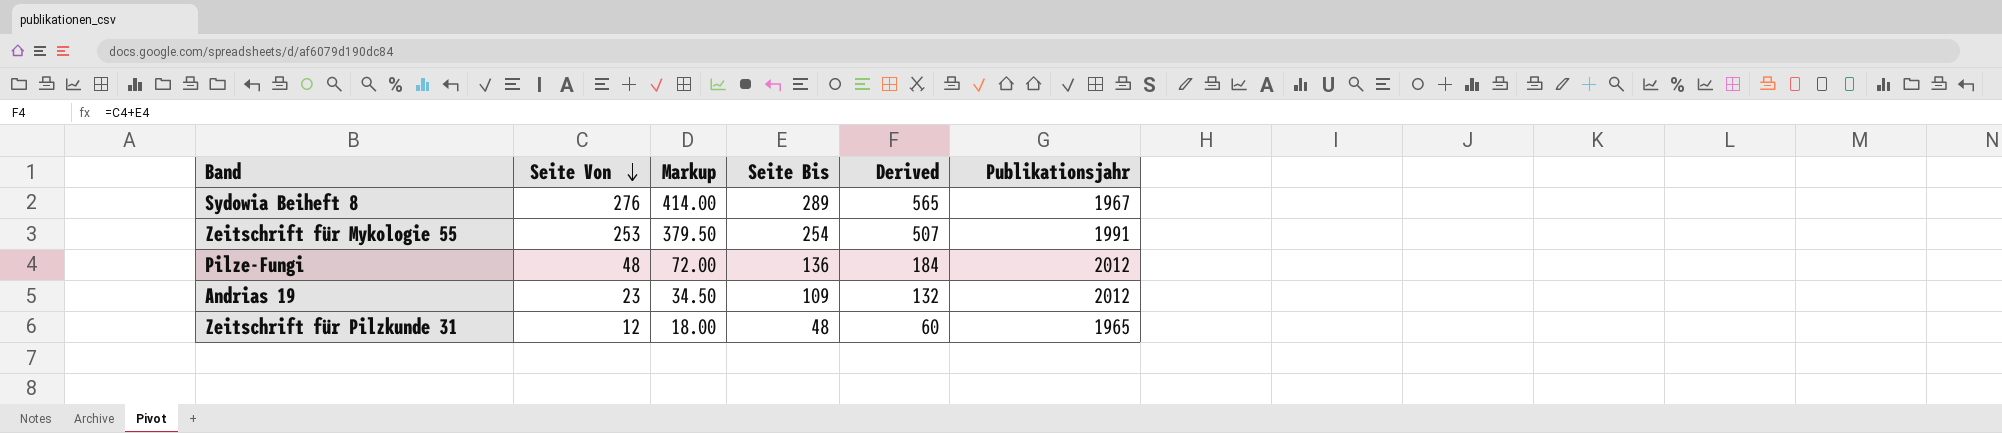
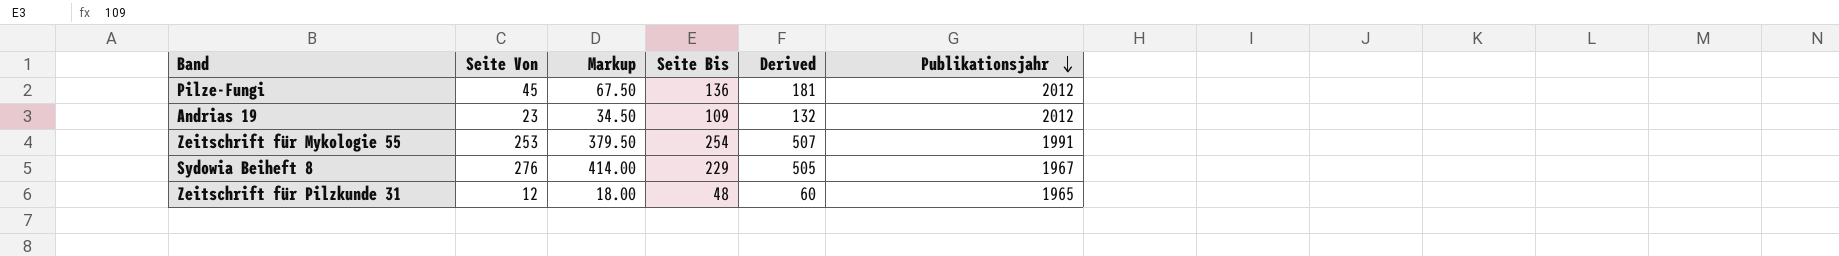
row order: Seite Von descending -> Publikationsjahr descending
Pilze-Fungi | Seite Von: 48 -> 45
Pilze-Fungi | Markup: 72.00 -> 67.50
Pilze-Fungi | Derived: 184 -> 181
Sydowia Beiheft 8 | Seite Bis: 289 -> 229
Sydowia Beiheft 8 | Derived: 565 -> 505

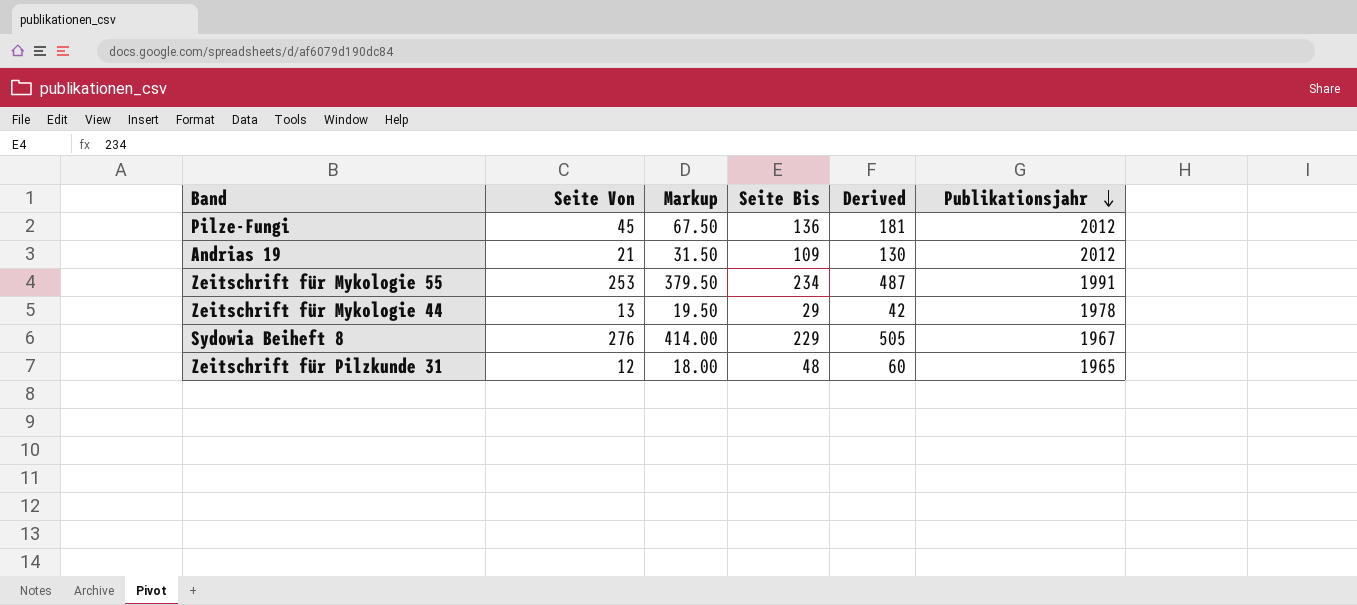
Andrias 19 | Seite Von: 23 -> 21
Andrias 19 | Markup: 34.50 -> 31.50
Andrias 19 | Derived: 132 -> 130
Zeitschrift für Mykologie 55 | Seite Bis: 254 -> 234
Zeitschrift für Mykologie 55 | Derived: 507 -> 487
row Zeitschrift für Mykologie 44: none -> 13 | 19.50 | 29 | 42 | 1978

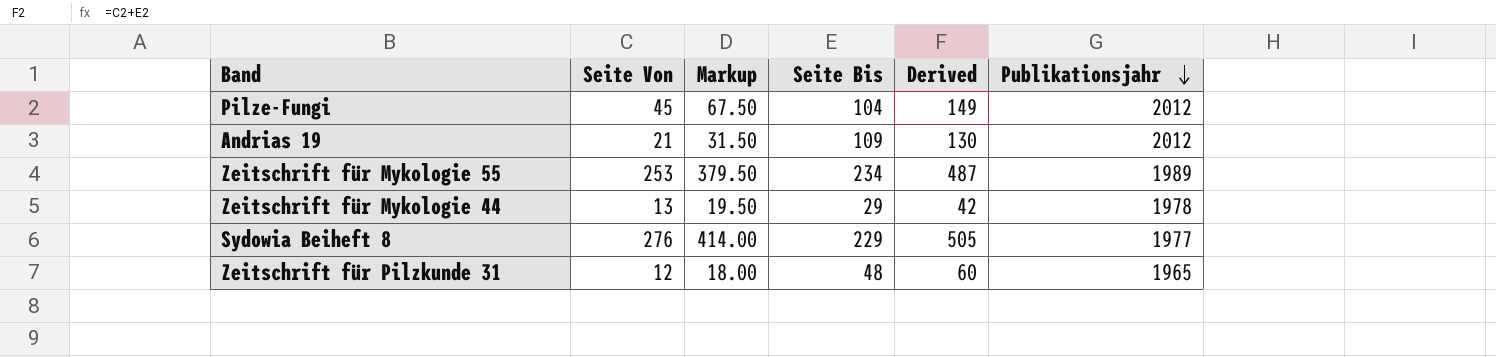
Pilze-Fungi | Seite Bis: 136 -> 104
Pilze-Fungi | Derived: 181 -> 149
Zeitschrift für Mykologie 55 | Publikationsjahr: 1991 -> 1989
Sydowia Beiheft 8 | Publikationsjahr: 1967 -> 1977

